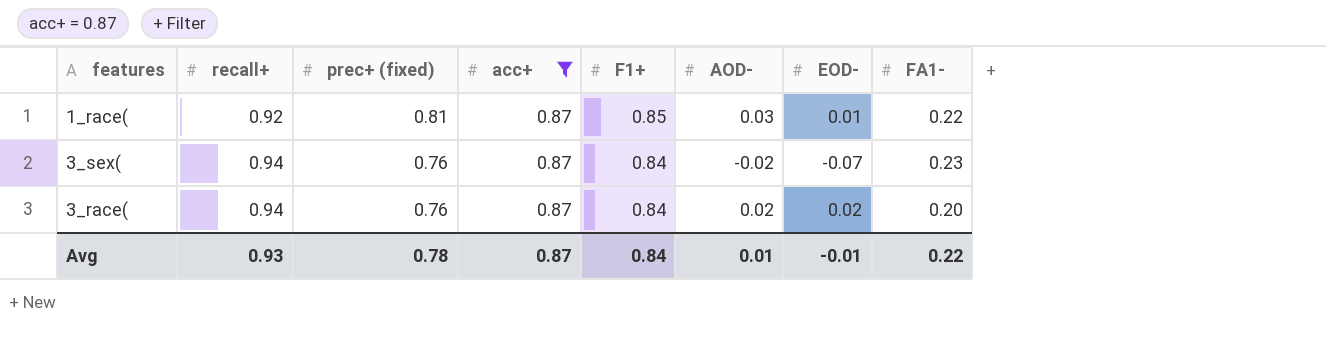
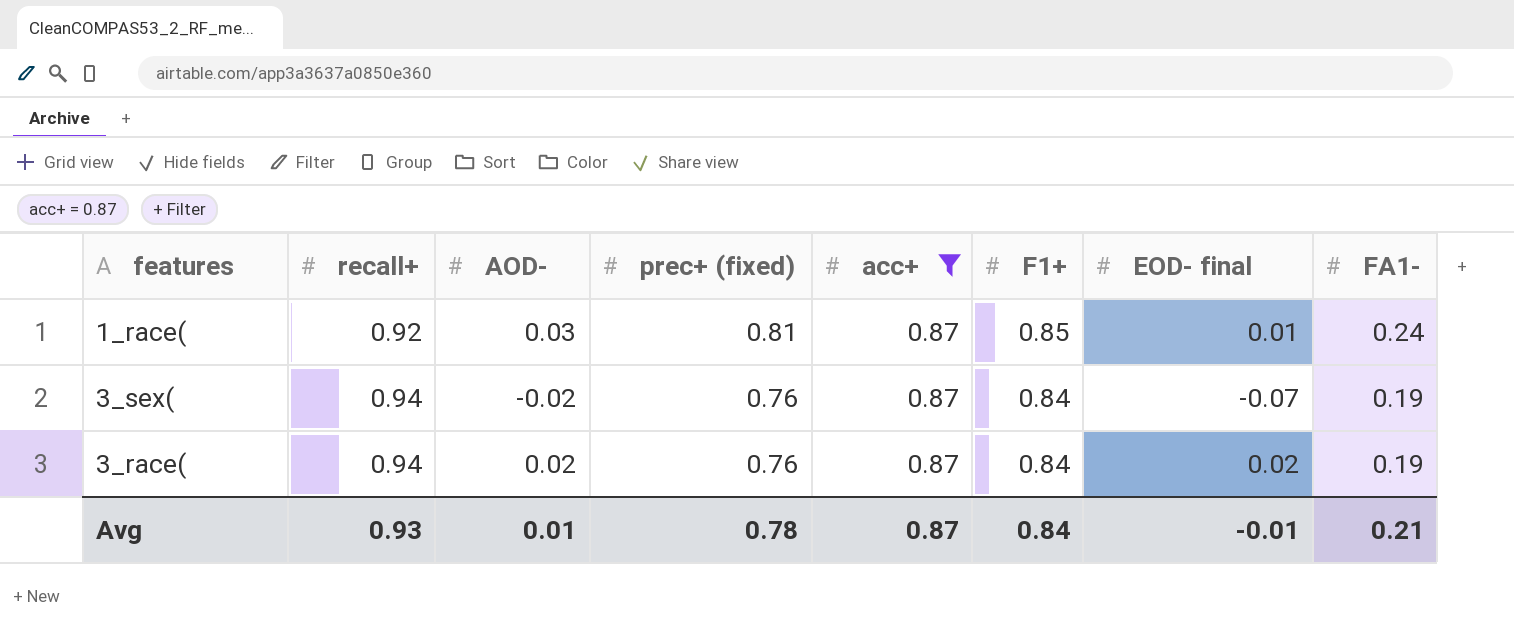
column AOD- | position: 6 -> 3
column name: EOD- -> EOD- final
1_race( | FA1-: 0.22 -> 0.24
3_sex( | FA1-: 0.23 -> 0.19
3_race( | FA1-: 0.20 -> 0.19
Avg | FA1-: 0.22 -> 0.21

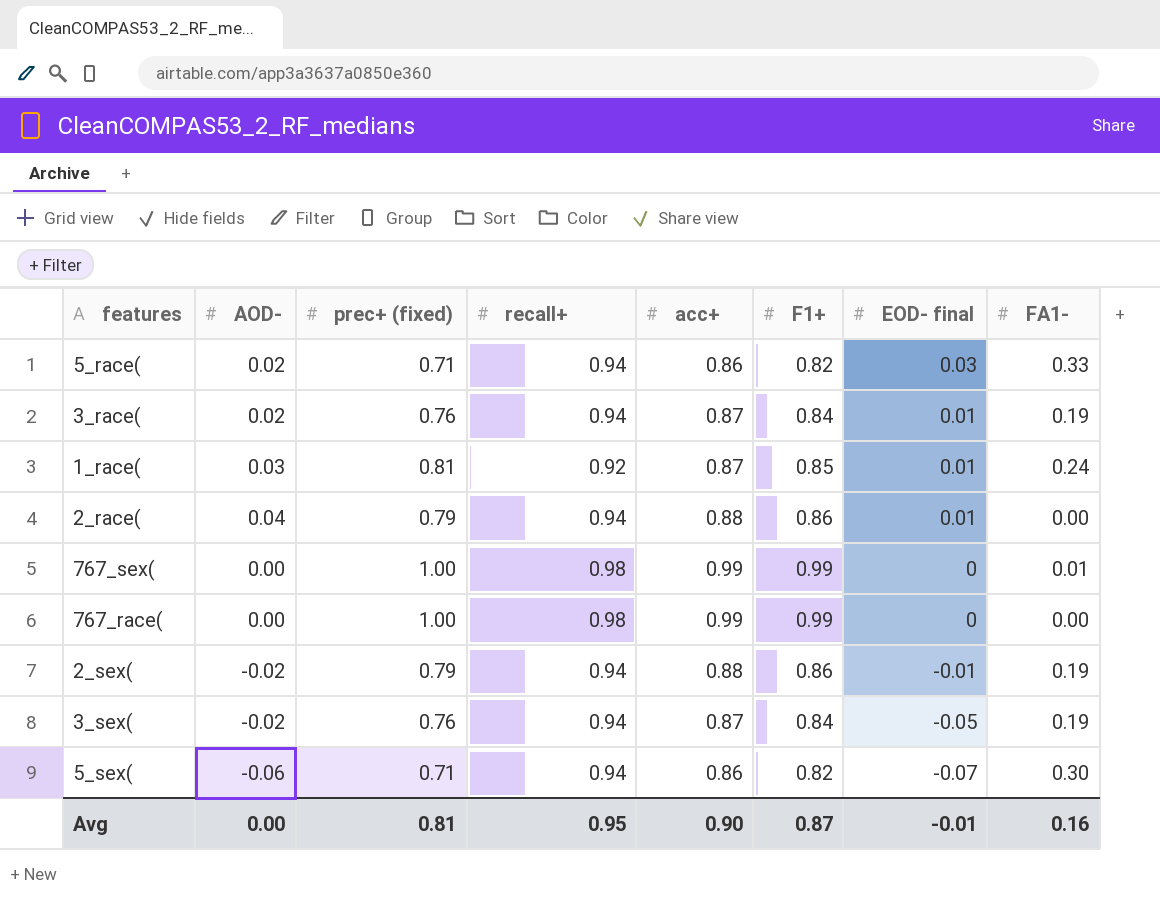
filter: acc+ = 0.87 -> none
row order: recall+ ascending -> EOD- final descending
column recall+ | position: 2 -> 4
3_race( | EOD- final: 0.02 -> 0.01
3_sex( | EOD- final: -0.07 -> -0.05
Avg | AOD-: 0.01 -> 0.00
Avg | prec+ (fixed): 0.78 -> 0.81
Avg | recall+: 0.93 -> 0.95
Avg | acc+: 0.87 -> 0.90
Avg | F1+: 0.84 -> 0.87
Avg | FA1-: 0.21 -> 0.16

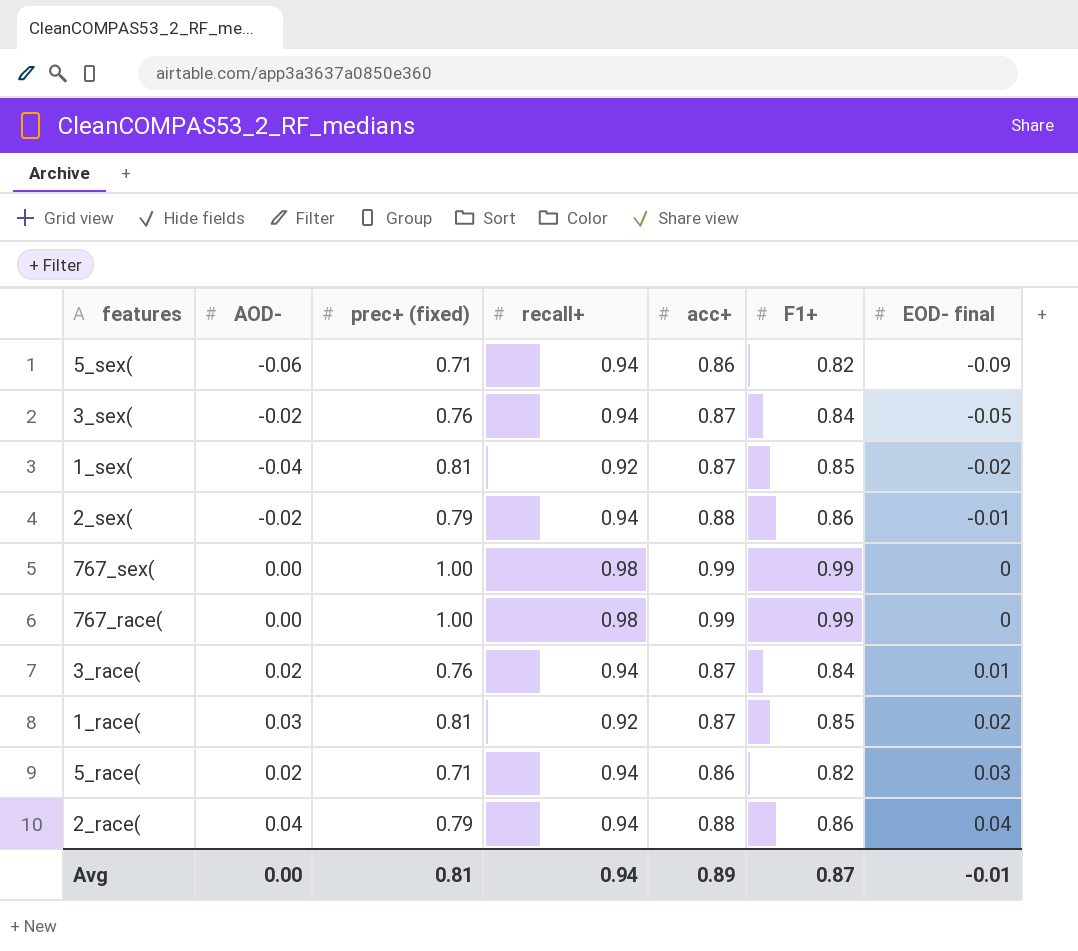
row order: EOD- final descending -> EOD- final ascending
column FA1- | position: 8 -> none
5_sex( | EOD- final: -0.07 -> -0.09
row 1_sex(: none -> -0.04 | 0.81 | 0.92 | 0.87 | 0.85 | -0.02
1_race( | EOD- final: 0.01 -> 0.02
2_race( | EOD- final: 0.01 -> 0.04
Avg | recall+: 0.95 -> 0.94
Avg | acc+: 0.90 -> 0.89

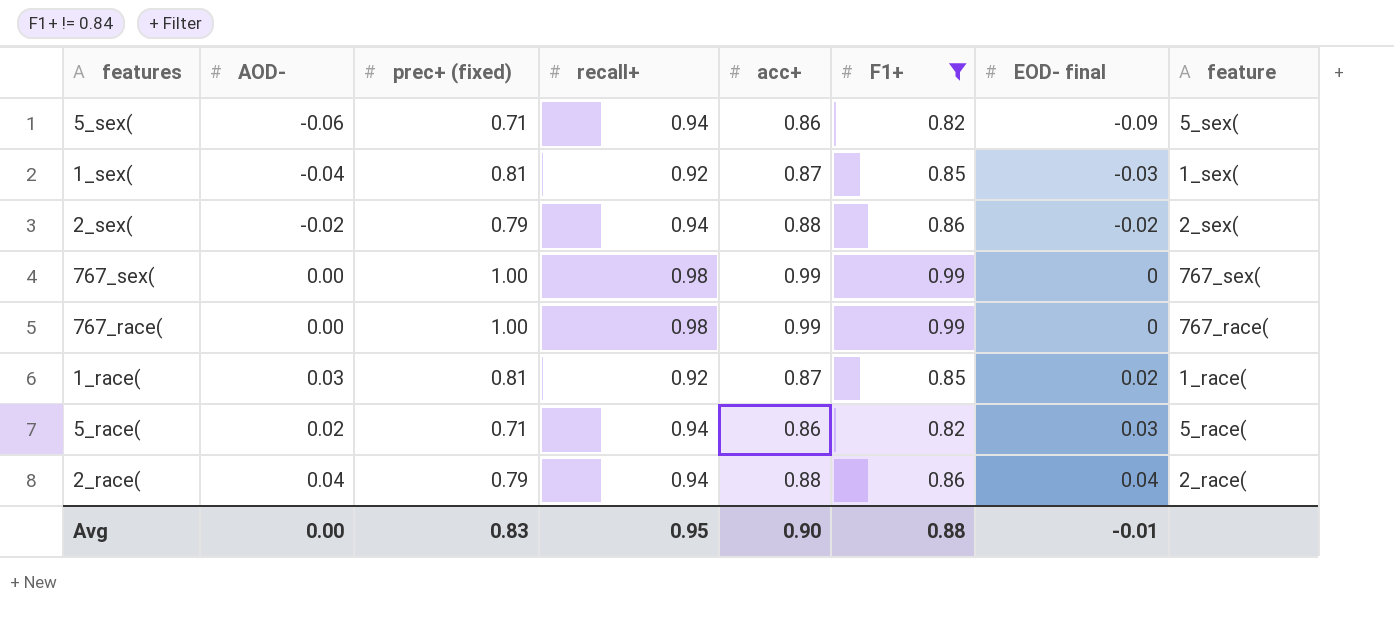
filter: none -> F1+ != 0.84
column feature | position: none -> 8
1_sex( | EOD- final: -0.02 -> -0.03
2_sex( | EOD- final: -0.01 -> -0.02
Avg | prec+ (fixed): 0.81 -> 0.83
Avg | recall+: 0.94 -> 0.95
Avg | acc+: 0.89 -> 0.90
Avg | F1+: 0.87 -> 0.88

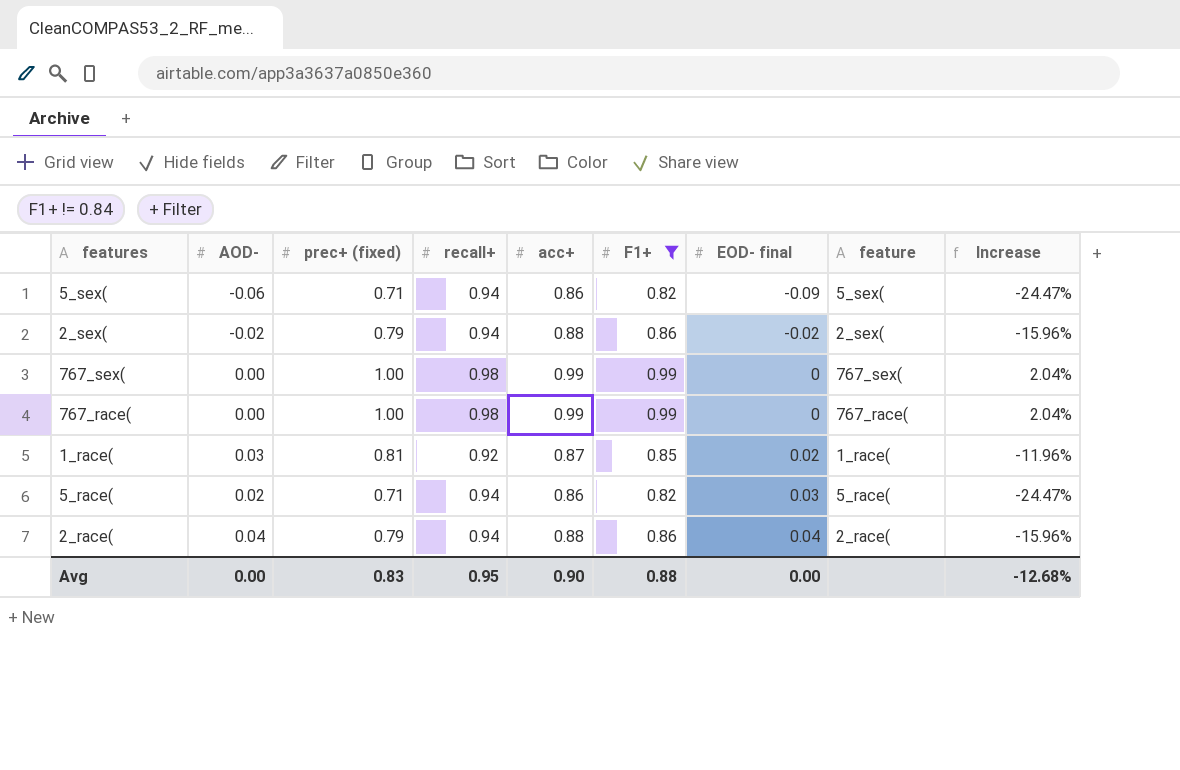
column Increase | formula: none -> ([prec+ (fixed)] - [recall+]) / [recall+]
row 1_sex(: -0.04 | 0.81 | 0.92 | 0.87 | 0.85 | -0.03 | 1_sex( -> none
Avg | EOD- final: -0.01 -> 0.00

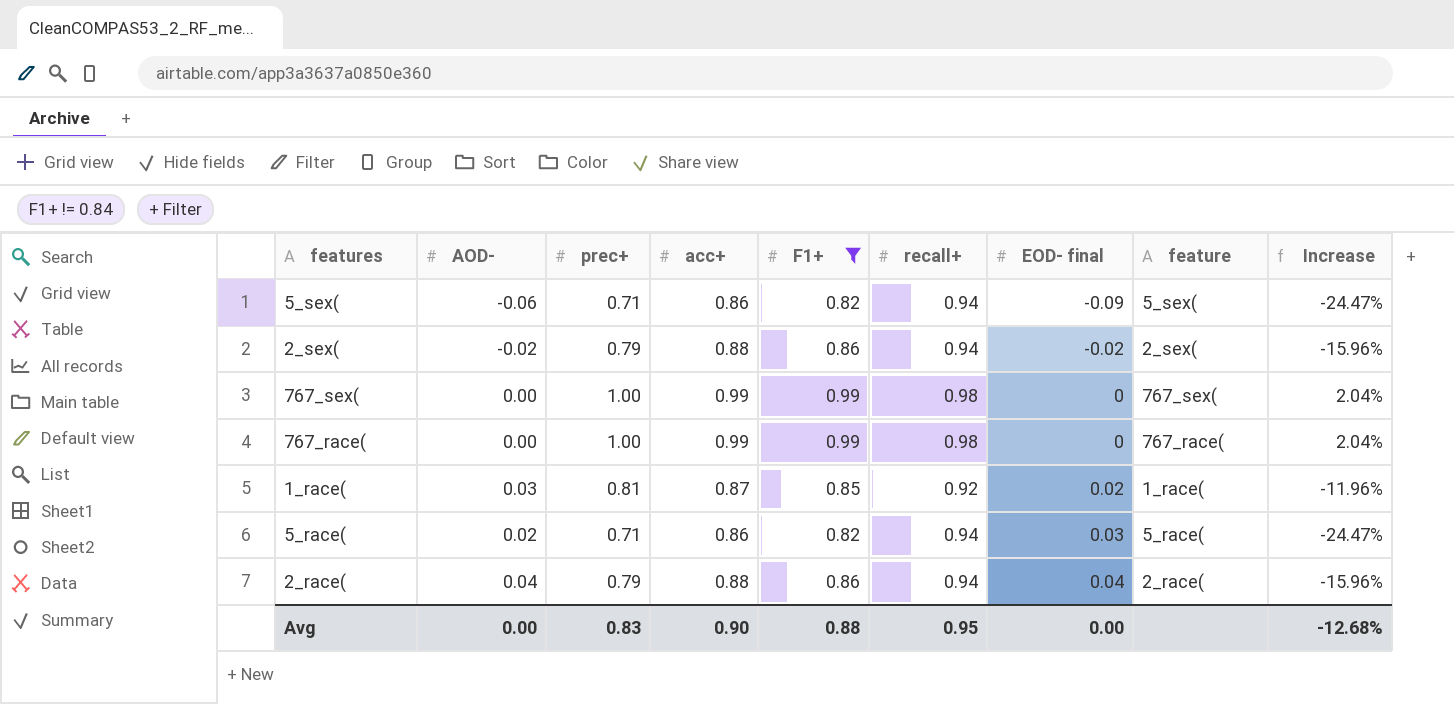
column name: prec+ (fixed) -> prec+
column recall+ | position: 4 -> 6

